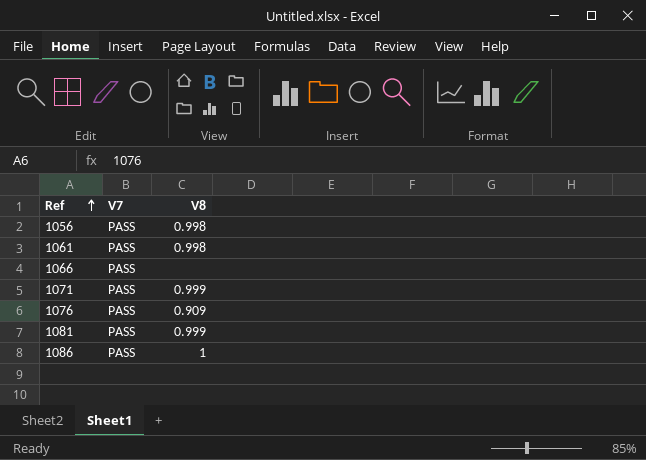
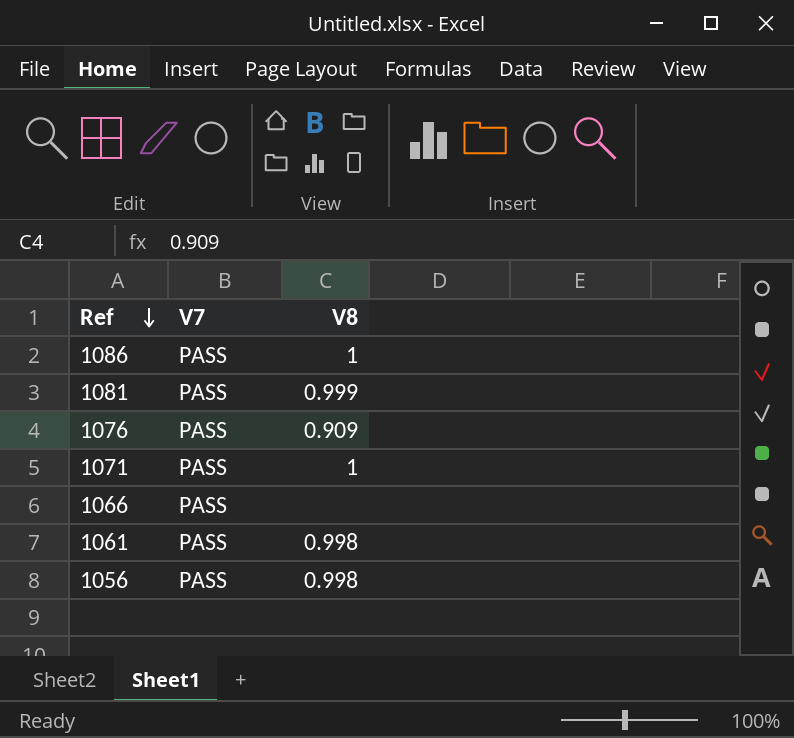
row order: Ref ascending -> Ref descending
1071 | V8: 0.999 -> 1

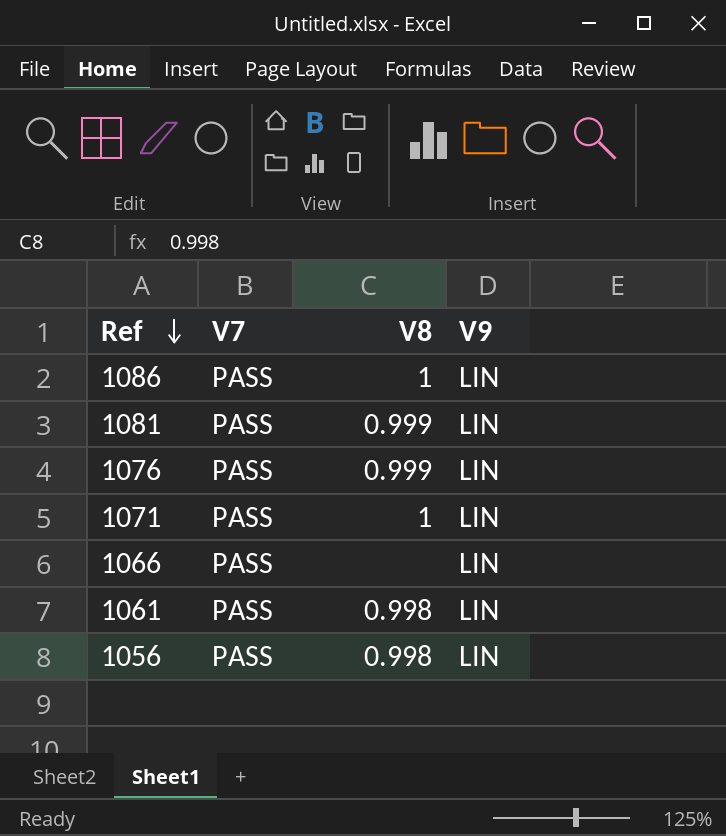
column V9 | position: none -> 4
1076 | V8: 0.909 -> 0.999

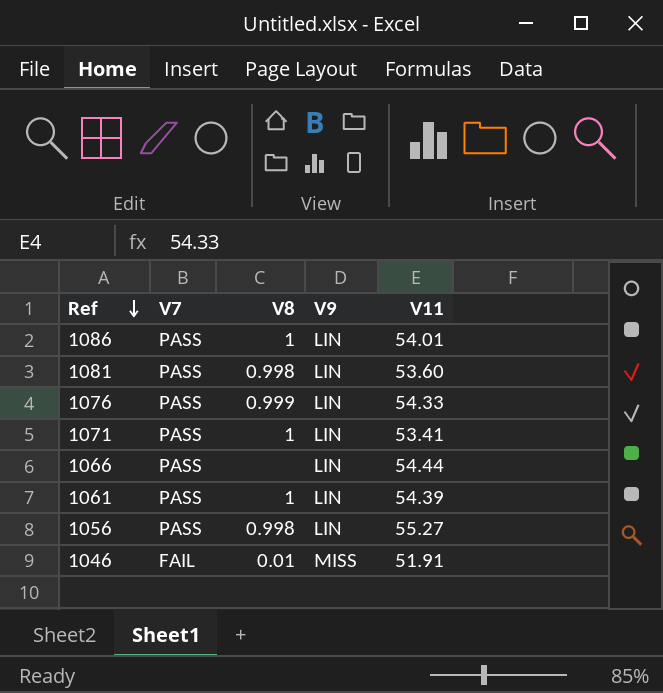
column V11 | position: none -> 5
1081 | V8: 0.999 -> 0.998
1061 | V8: 0.998 -> 1
row 1046: none -> FAIL | 0.01 | MISS | 51.91

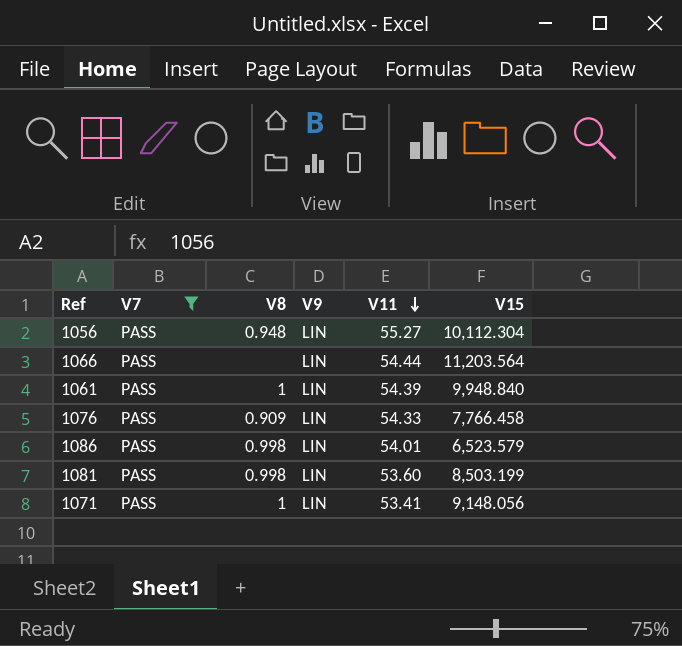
filter: none -> V7 = PASS
row order: Ref descending -> V11 descending
column V15 | position: none -> 6
1056 | V8: 0.998 -> 0.948
1076 | V8: 0.999 -> 0.909
1086 | V8: 1 -> 0.998

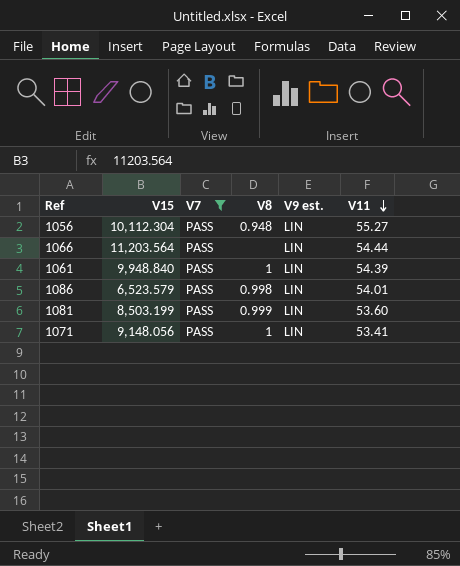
column V15 | position: 6 -> 2
column name: V9 -> V9 est.
row 1076: PASS | 0.909 | LIN | 54.33 | 7,766.458 -> none
1081 | V8: 0.998 -> 0.999

